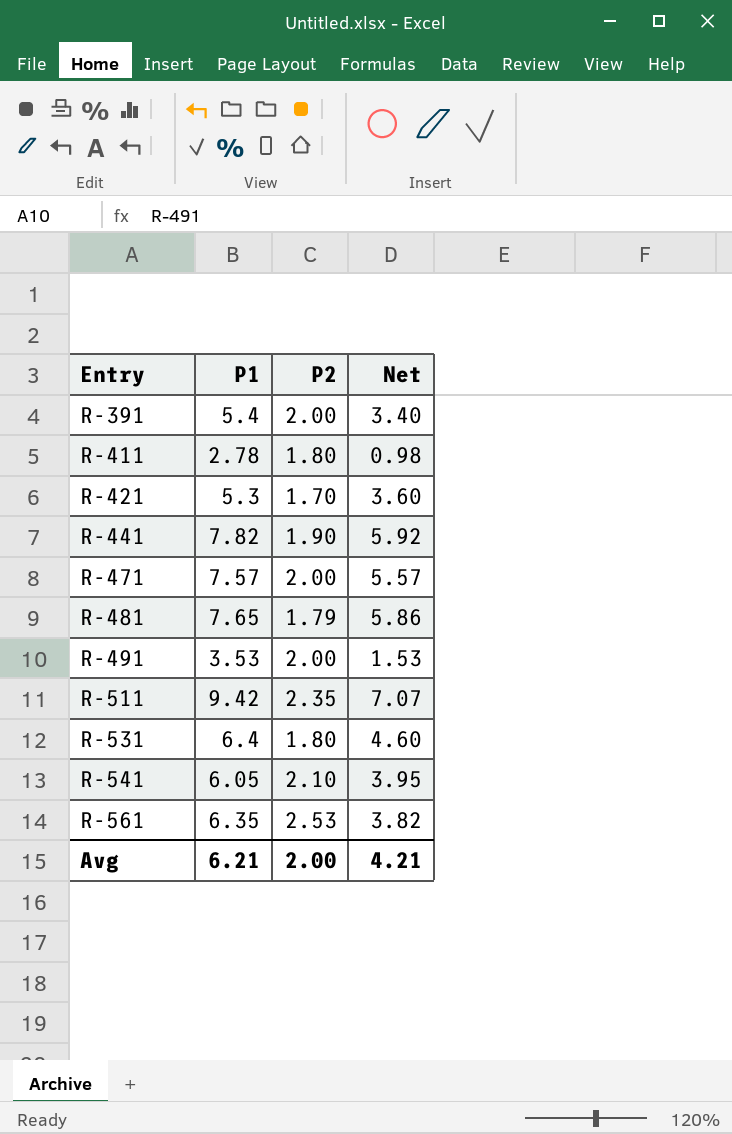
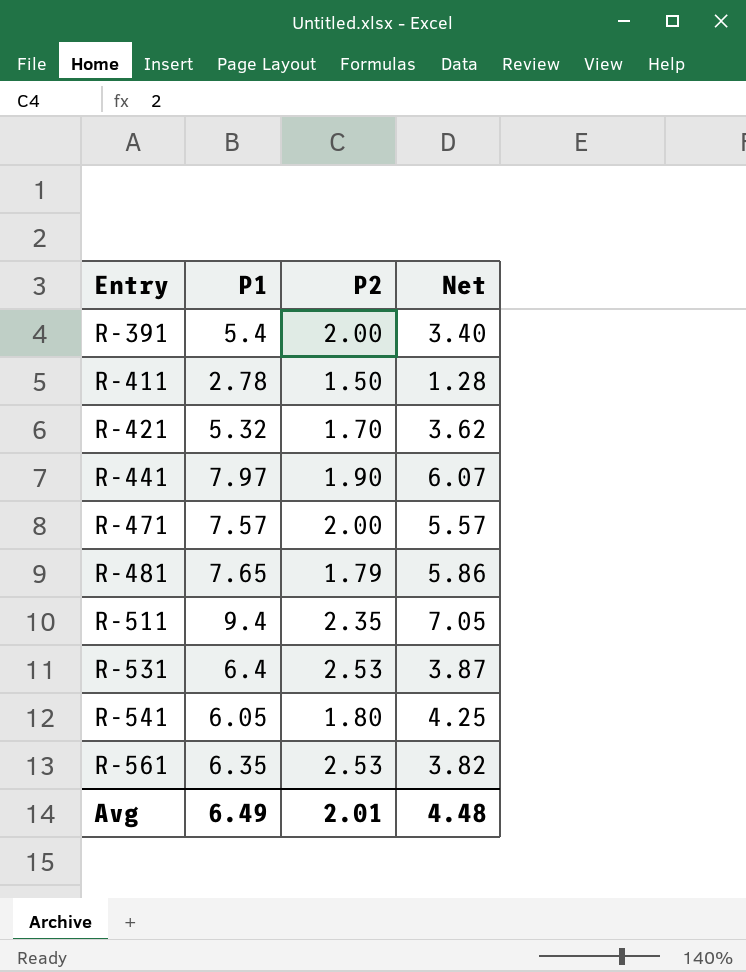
row R-491: 3.53 | 2.00 | 1.53 -> none
R-411 | P2: 1.80 -> 1.50
R-411 | Net: 0.98 -> 1.28
R-421 | P1: 5.3 -> 5.32
R-421 | Net: 3.60 -> 3.62
R-441 | P1: 7.82 -> 7.97
R-441 | Net: 5.92 -> 6.07
R-511 | P1: 9.42 -> 9.4
R-511 | Net: 7.07 -> 7.05
R-531 | P2: 1.80 -> 2.53
R-531 | Net: 4.60 -> 3.87
R-541 | P2: 2.10 -> 1.80
R-541 | Net: 3.95 -> 4.25
Avg | P1: 6.21 -> 6.49
Avg | P2: 2.00 -> 2.01
Avg | Net: 4.21 -> 4.48

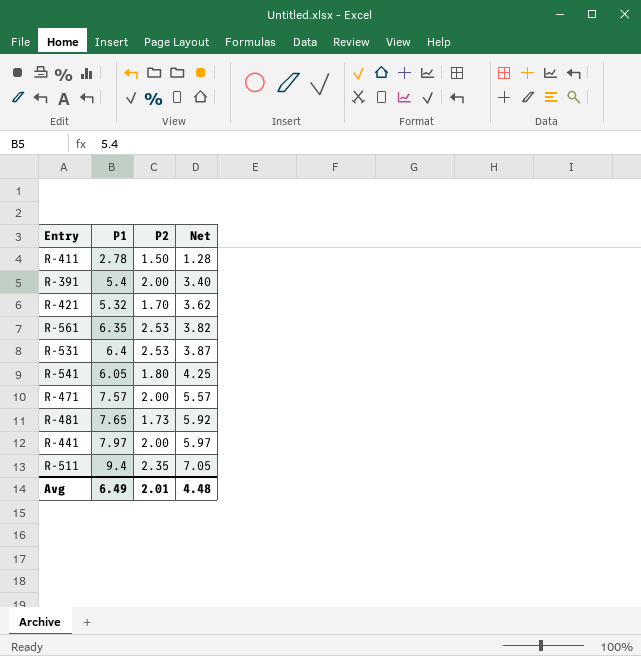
row order: Entry ascending -> Net ascending
R-481 | P2: 1.79 -> 1.73
R-481 | Net: 5.86 -> 5.92
R-441 | P2: 1.90 -> 2.00
R-441 | Net: 6.07 -> 5.97

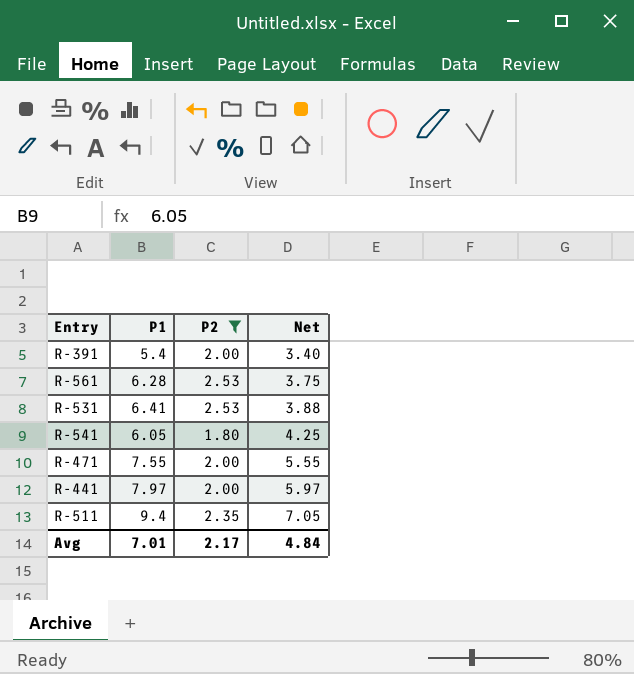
filter: none -> P2 >= 1.80
R-561 | P1: 6.35 -> 6.28
R-561 | Net: 3.82 -> 3.75
R-531 | P1: 6.4 -> 6.41
R-531 | Net: 3.87 -> 3.88
R-471 | P1: 7.57 -> 7.55
R-471 | Net: 5.57 -> 5.55
Avg | P1: 6.49 -> 7.01
Avg | P2: 2.01 -> 2.17
Avg | Net: 4.48 -> 4.84

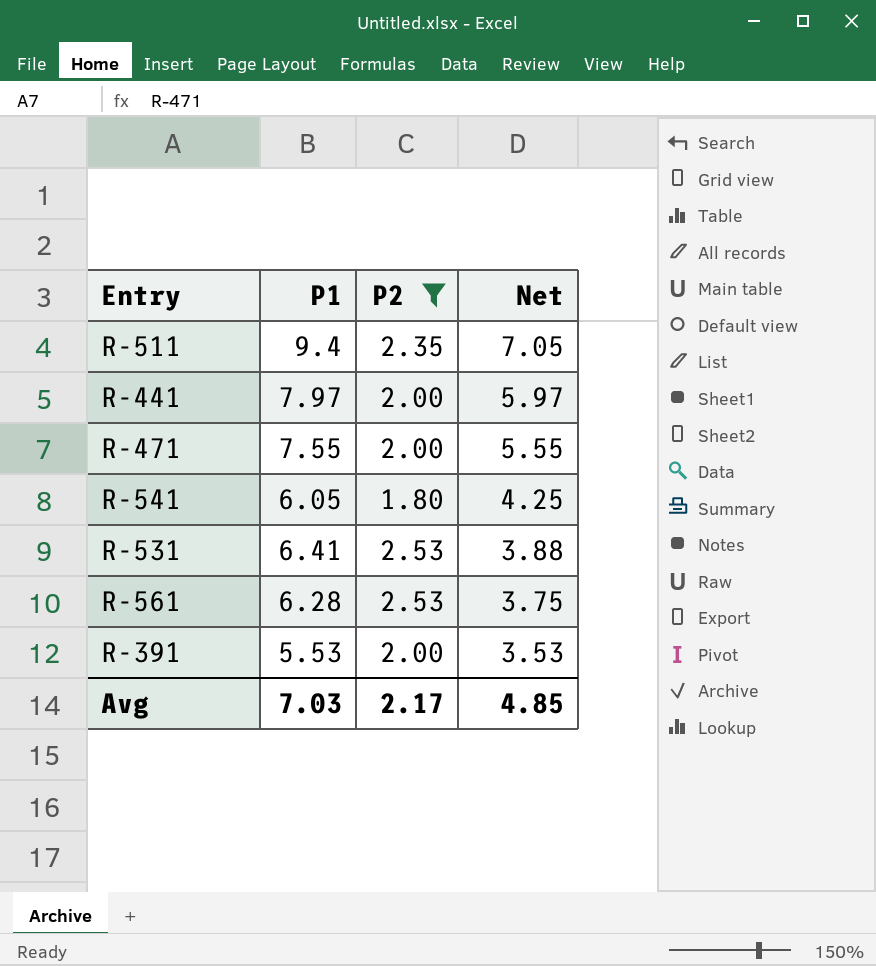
row order: Net ascending -> Net descending
R-391 | P1: 5.4 -> 5.53
R-391 | Net: 3.40 -> 3.53
Avg | P1: 7.01 -> 7.03
Avg | Net: 4.84 -> 4.85

